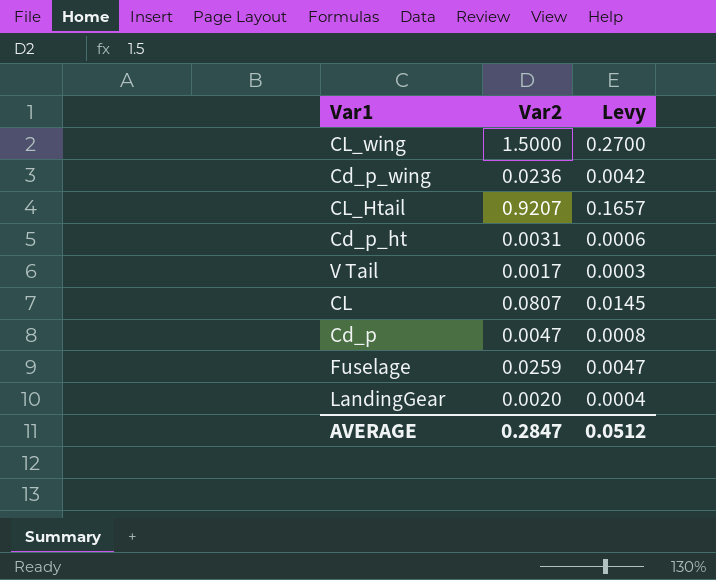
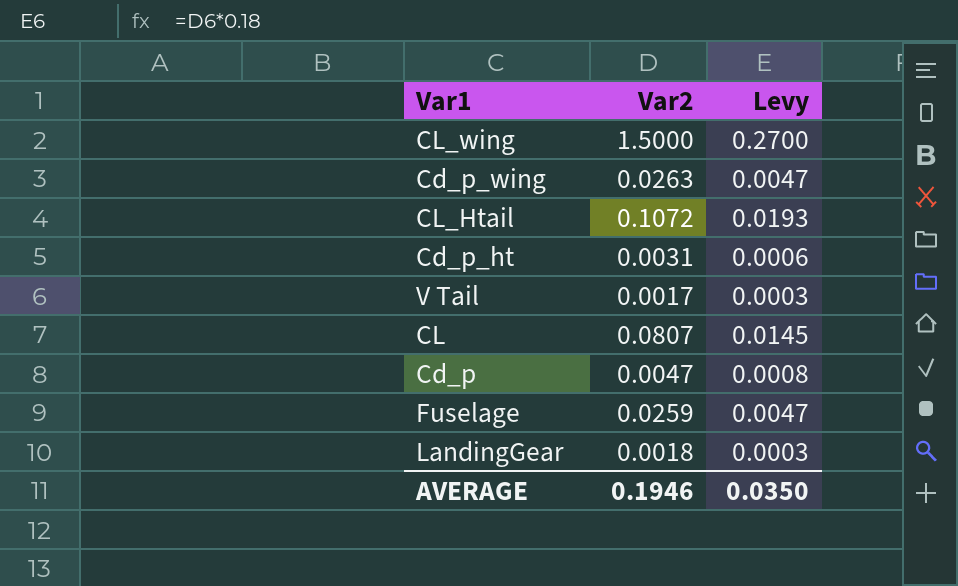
Cd_p_wing | Var2: 0.0236 -> 0.0263
Cd_p_wing | Levy: 0.0042 -> 0.0047
CL_Htail | Var2: 0.9207 -> 0.1072
CL_Htail | Levy: 0.1657 -> 0.0193
LandingGear | Var2: 0.0020 -> 0.0018
LandingGear | Levy: 0.0004 -> 0.0003
AVERAGE | Var2: 0.2847 -> 0.1946
AVERAGE | Levy: 0.0512 -> 0.0350

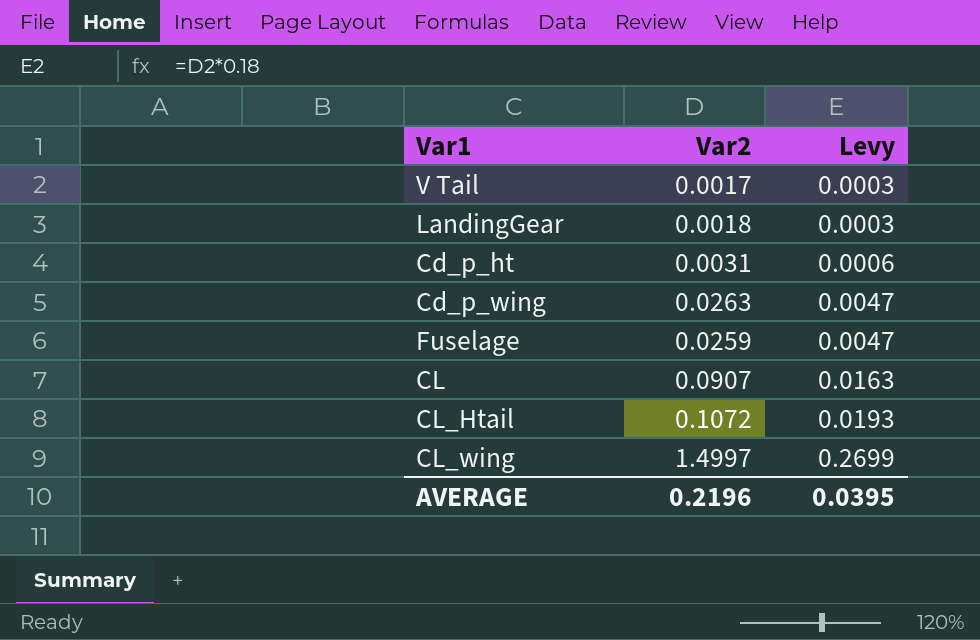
row order: none -> Levy ascending
row Cd_p: 0.0047 | 0.0008 -> none
CL | Var2: 0.0807 -> 0.0907
CL | Levy: 0.0145 -> 0.0163
CL_wing | Var2: 1.5000 -> 1.4997
CL_wing | Levy: 0.2700 -> 0.2699
AVERAGE | Var2: 0.1946 -> 0.2196
AVERAGE | Levy: 0.0350 -> 0.0395

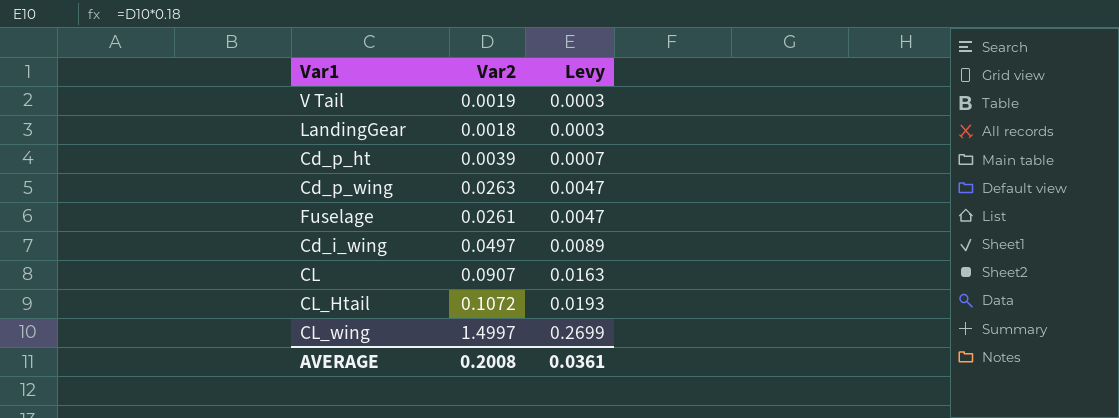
V Tail | Var2: 0.0017 -> 0.0019
Cd_p_ht | Var2: 0.0031 -> 0.0039
Cd_p_ht | Levy: 0.0006 -> 0.0007
Fuselage | Var2: 0.0259 -> 0.0261
row Cd_i_wing: none -> 0.0497 | 0.0089
AVERAGE | Var2: 0.2196 -> 0.2008
AVERAGE | Levy: 0.0395 -> 0.0361

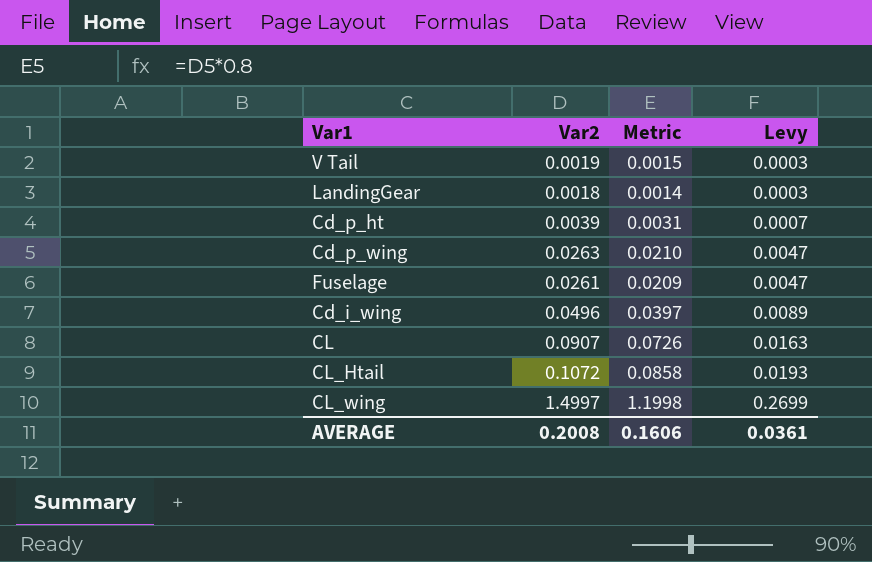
column Metric | formula: none -> [Var2] * 0.8
Cd_i_wing | Var2: 0.0497 -> 0.0496

